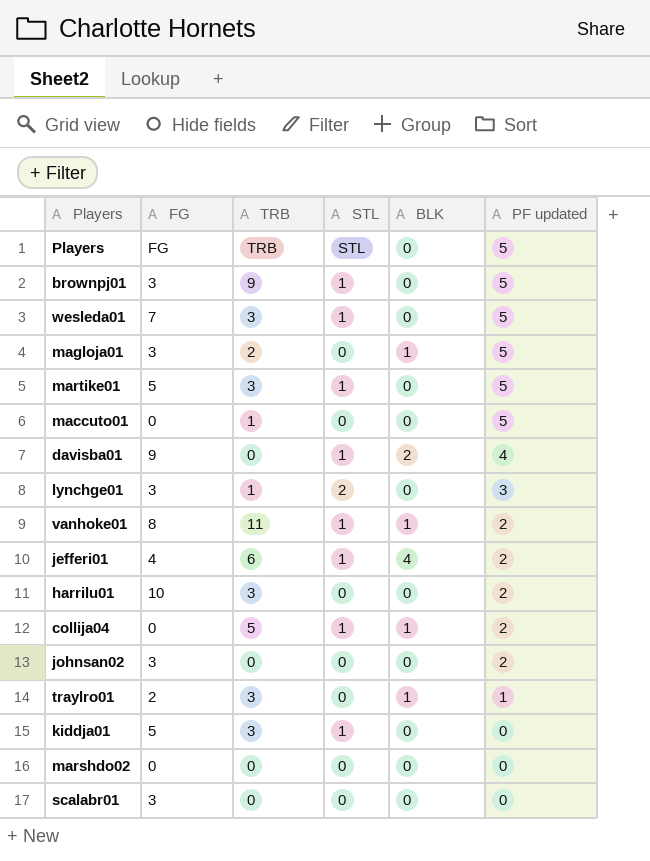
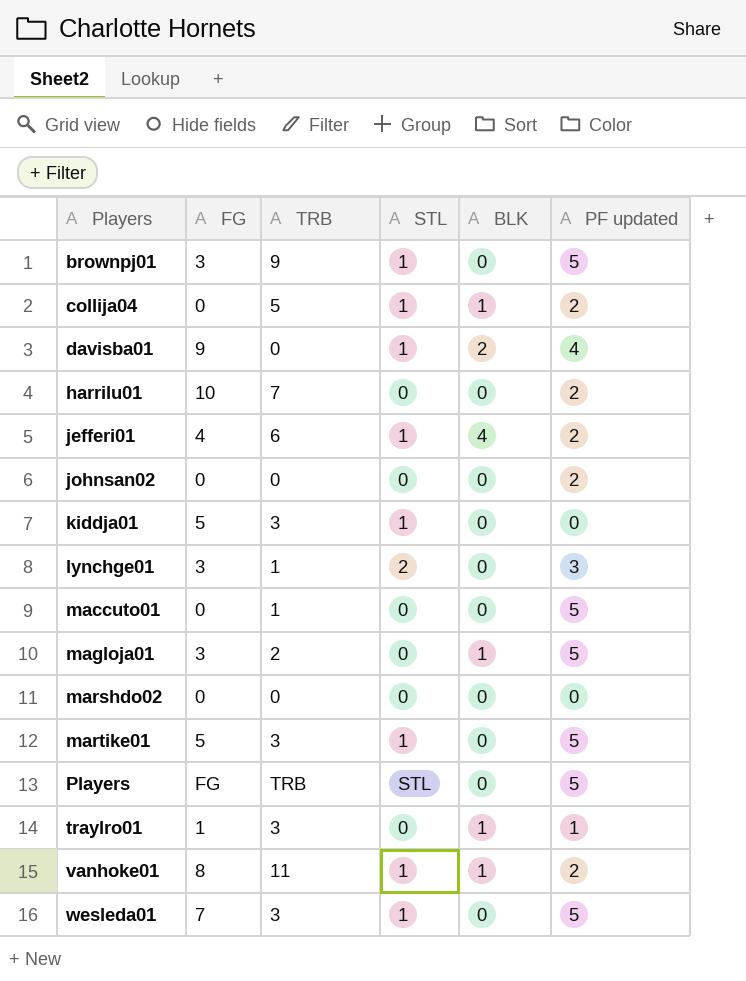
row order: PF updated descending -> Players ascending
row scalabr01: 3 | 0 | 0 | 0 | 0 -> none
harrilu01 | TRB: 3 -> 7
johnsan02 | FG: 3 -> 0
traylro01 | FG: 2 -> 1

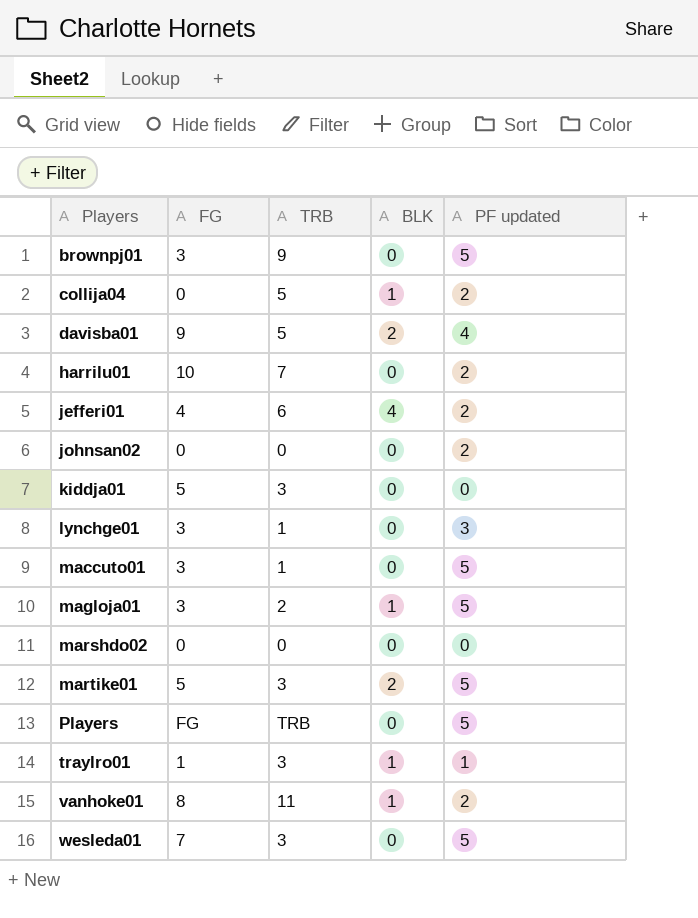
column STL | position: 4 -> none
davisba01 | TRB: 0 -> 5
maccuto01 | FG: 0 -> 3
martike01 | BLK: 0 -> 2

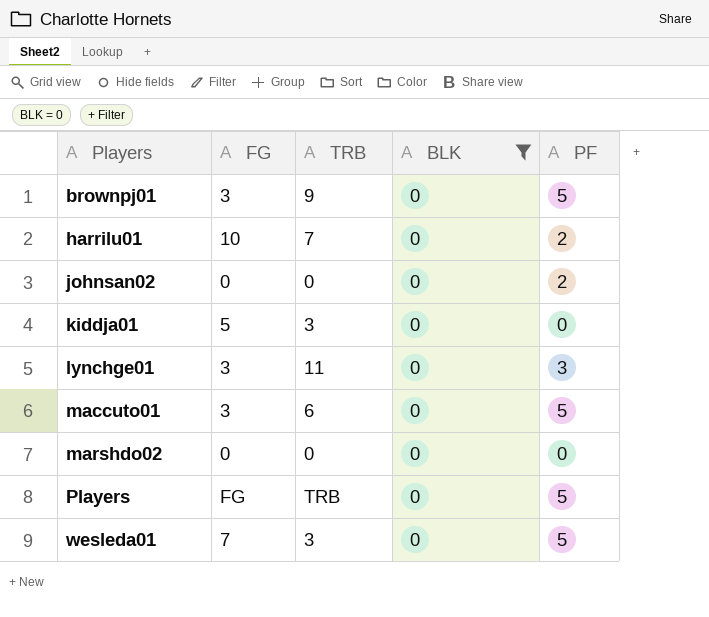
filter: none -> BLK = 0
column name: PF updated -> PF
lynchge01 | TRB: 1 -> 11
maccuto01 | TRB: 1 -> 6

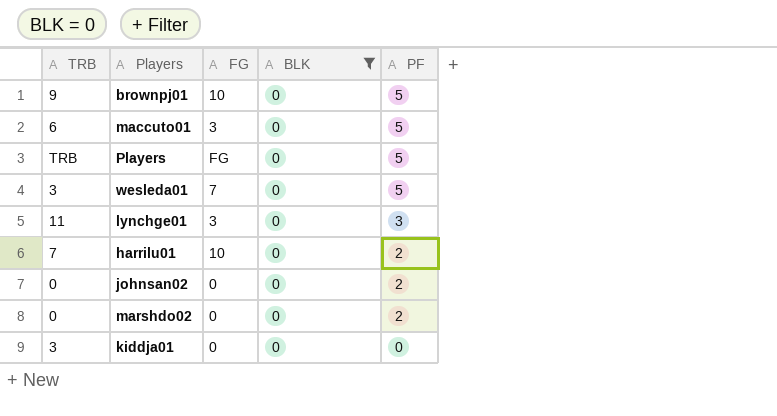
row order: Players ascending -> PF descending
column TRB | position: 3 -> 1
brownpj01 | FG: 3 -> 10
marshdo02 | PF: 0 -> 2
kiddja01 | FG: 5 -> 0

